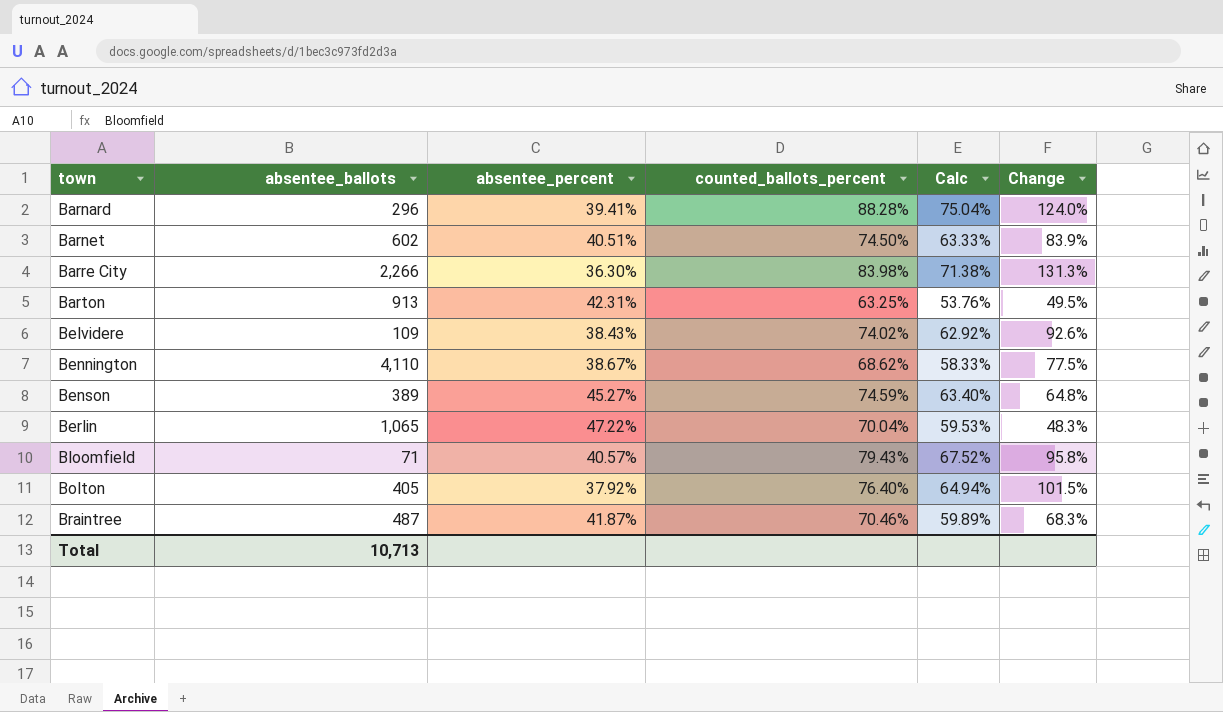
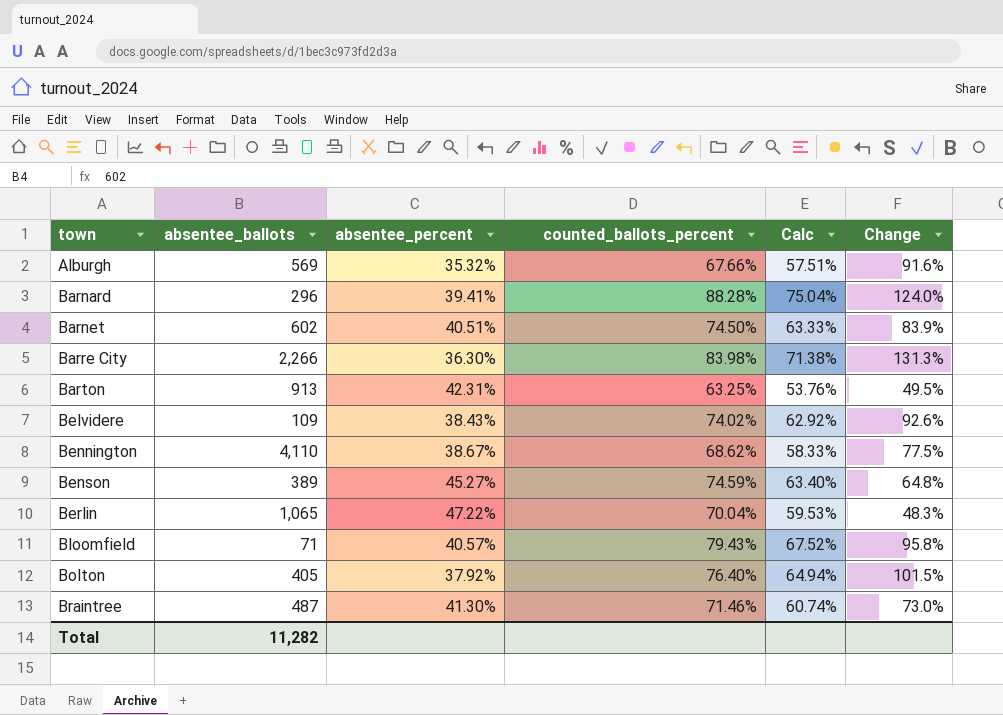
row Alburgh: none -> 569 | 35.32% | 67.66% | 57.51% | 91.6%
Braintree | absentee_percent: 41.87% -> 41.30%
Braintree | counted_ballots_percent: 70.46% -> 71.46%
Braintree | Calc: 59.89% -> 60.74%
Braintree | Change: 68.3% -> 73.0%
Total | absentee_ballots: 10,713 -> 11,282

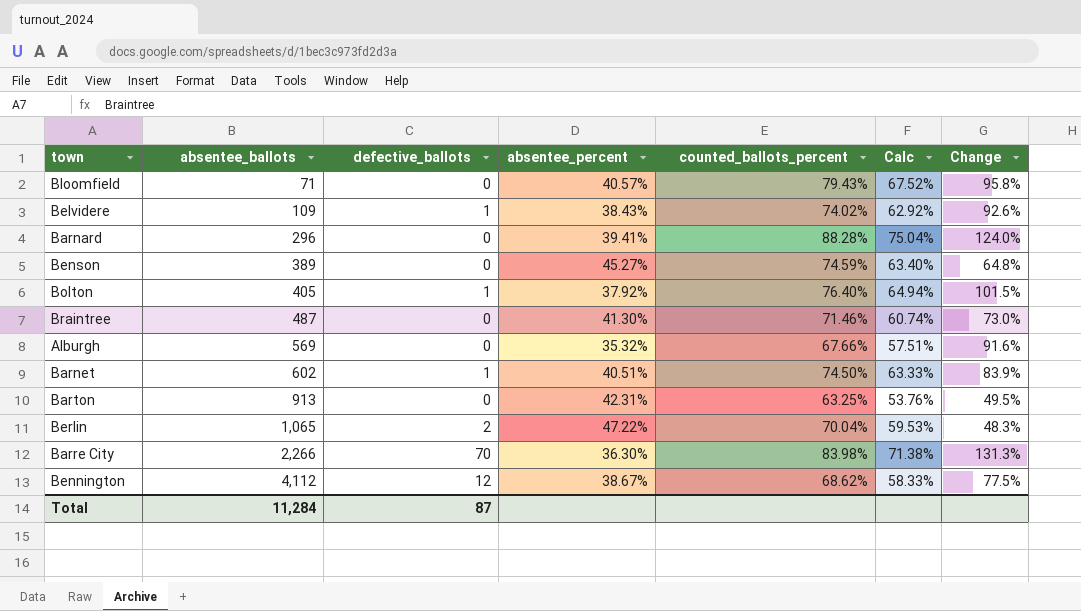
row order: town ascending -> absentee_ballots ascending
column defective_ballots | position: none -> 3
Bennington | absentee_ballots: 4,110 -> 4,112
Total | absentee_ballots: 11,282 -> 11,284

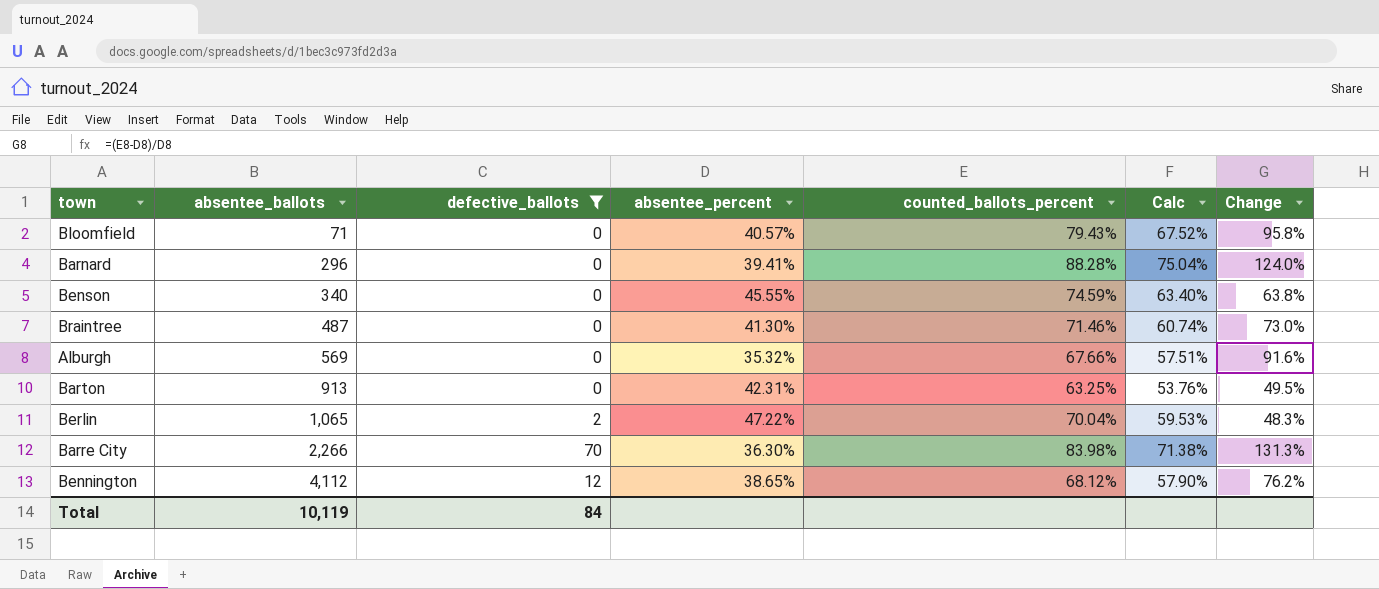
filter: none -> defective_ballots != 1
Benson | absentee_ballots: 389 -> 340
Benson | absentee_percent: 45.27% -> 45.55%
Benson | Change: 64.8% -> 63.8%
Bennington | absentee_percent: 38.67% -> 38.65%
Bennington | counted_ballots_percent: 68.62% -> 68.12%
Bennington | Calc: 58.33% -> 57.90%
Bennington | Change: 77.5% -> 76.2%
Total | absentee_ballots: 11,284 -> 10,119
Total | defective_ballots: 87 -> 84

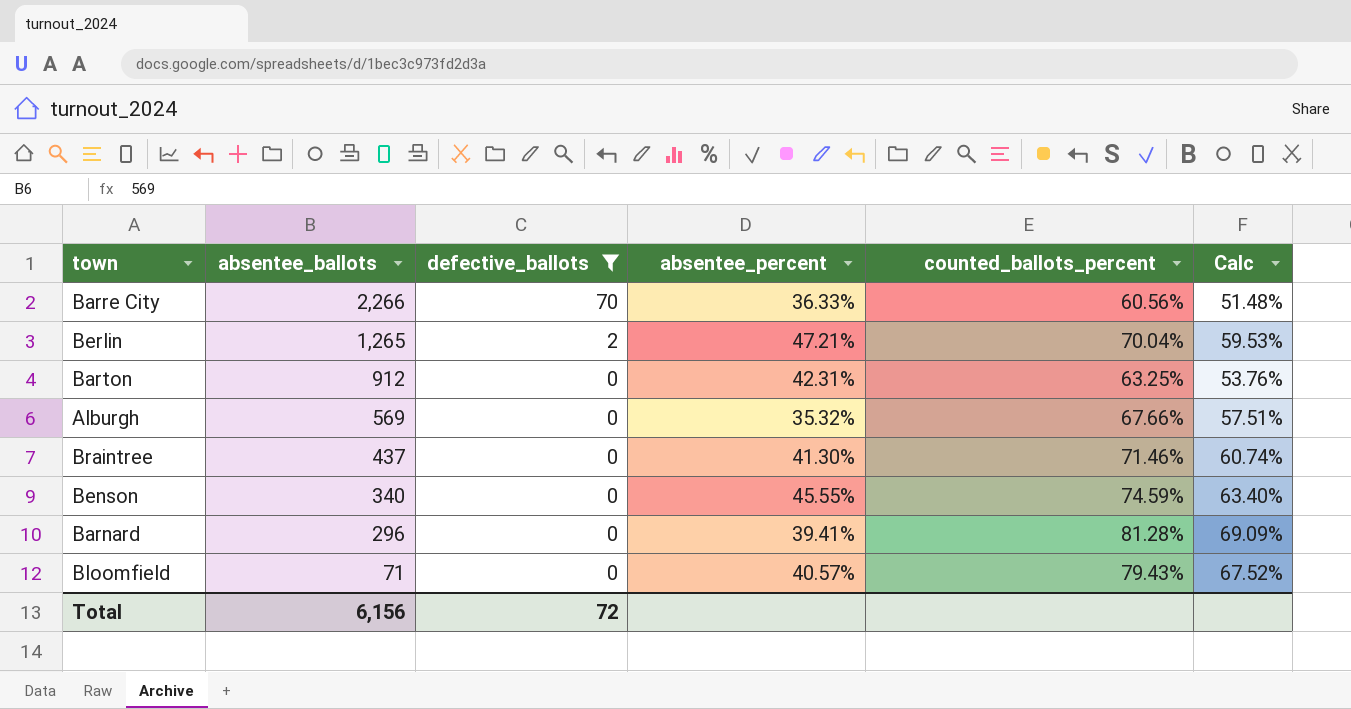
row order: absentee_ballots ascending -> absentee_ballots descending
column Change | formula: ([counted_ballots_percent] - [absentee_percent]) / [absentee_percent] -> none
row Bennington: 4,112 | 12 | 38.65% | 68.12% | 57.90% | 76.2% -> none
Barre City | absentee_percent: 36.30% -> 36.33%
Barre City | counted_ballots_percent: 83.98% -> 60.56%
Barre City | Calc: 71.38% -> 51.48%
Berlin | absentee_ballots: 1,065 -> 1,265
Berlin | absentee_percent: 47.22% -> 47.21%
Barton | absentee_ballots: 913 -> 912
Braintree | absentee_ballots: 487 -> 437
Barnard | counted_ballots_percent: 88.28% -> 81.28%
Barnard | Calc: 75.04% -> 69.09%
Total | absentee_ballots: 10,119 -> 6,156
Total | defective_ballots: 84 -> 72

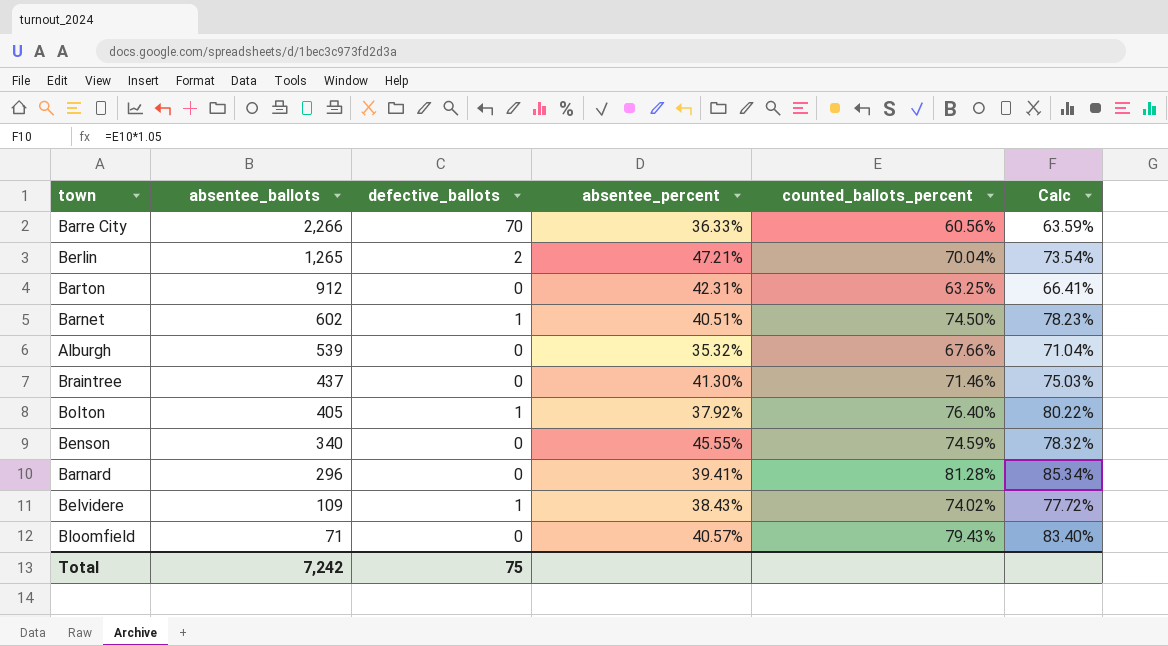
filter: defective_ballots != 1 -> none
column Calc | formula: [counted_ballots_percent] * 0.85 -> [counted_ballots_percent] * 1.05
Alburgh | absentee_ballots: 569 -> 539
Total | absentee_ballots: 6,156 -> 7,242
Total | defective_ballots: 72 -> 75

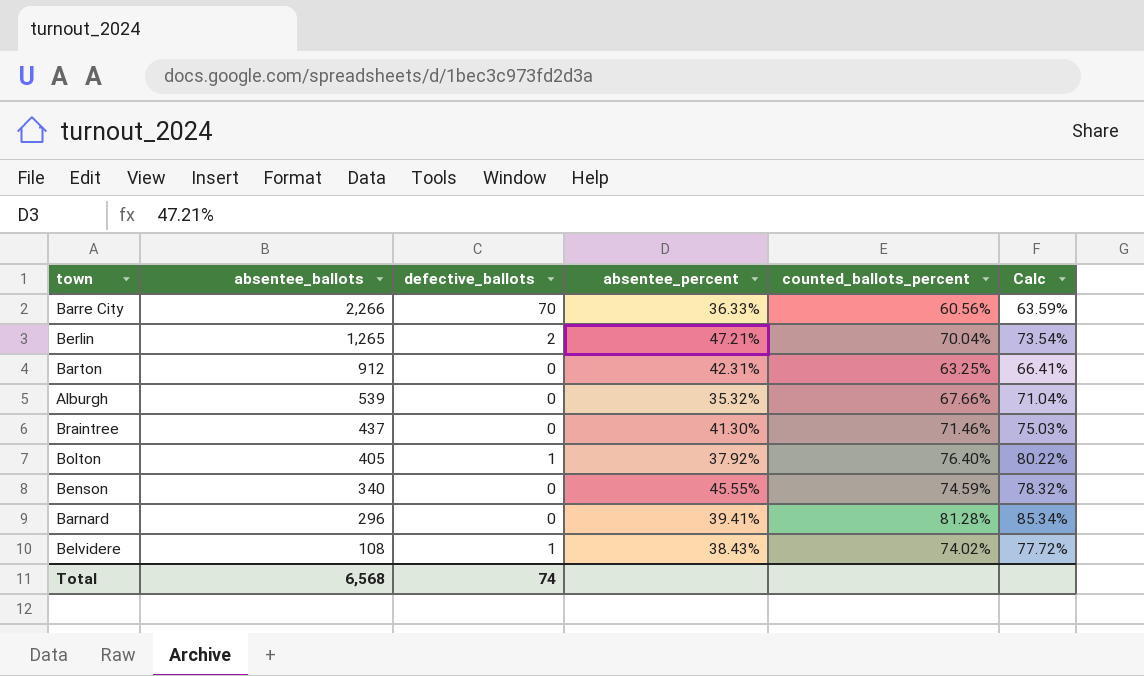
row Barnet: 602 | 1 | 40.51% | 74.50% | 78.23% -> none
row Bloomfield: 71 | 0 | 40.57% | 79.43% | 83.40% -> none
Belvidere | absentee_ballots: 109 -> 108
Total | absentee_ballots: 7,242 -> 6,568
Total | defective_ballots: 75 -> 74

